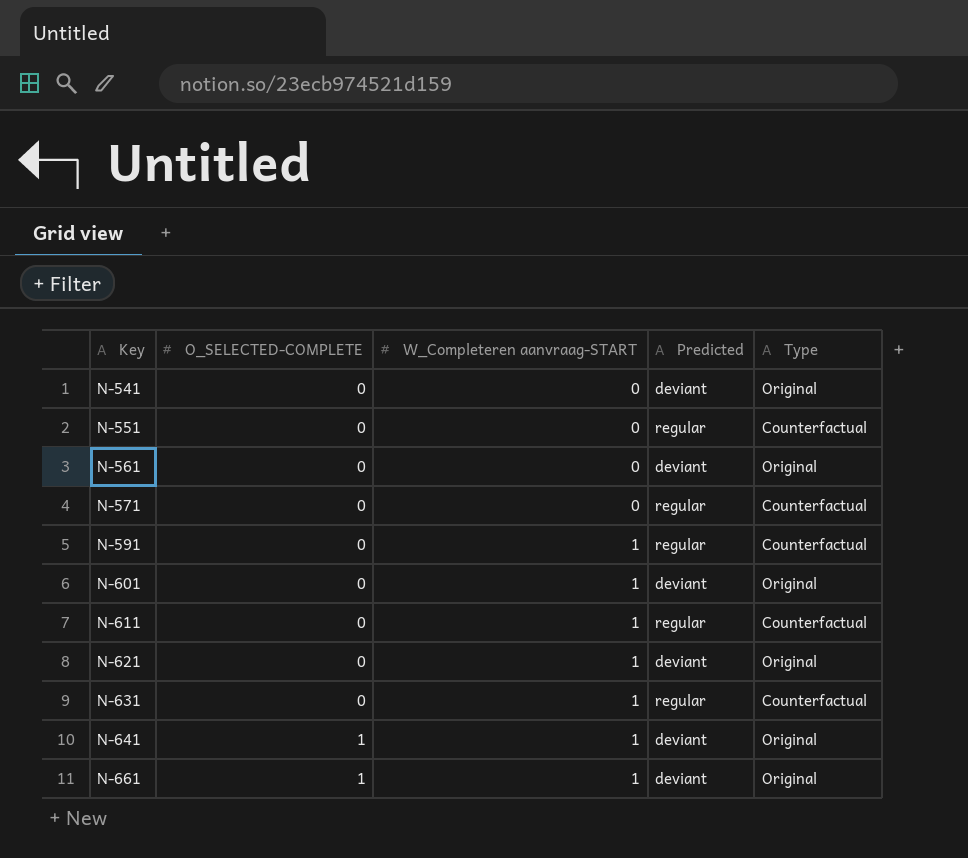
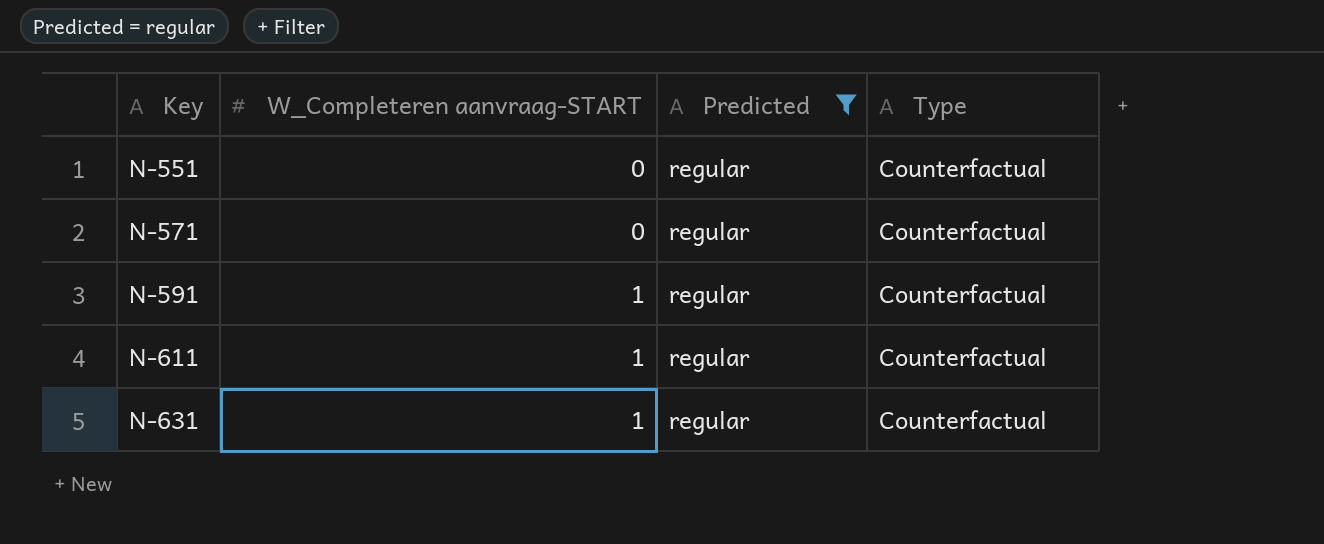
filter: none -> Predicted = regular
column O_SELECTED-COMPLETE | position: 2 -> none

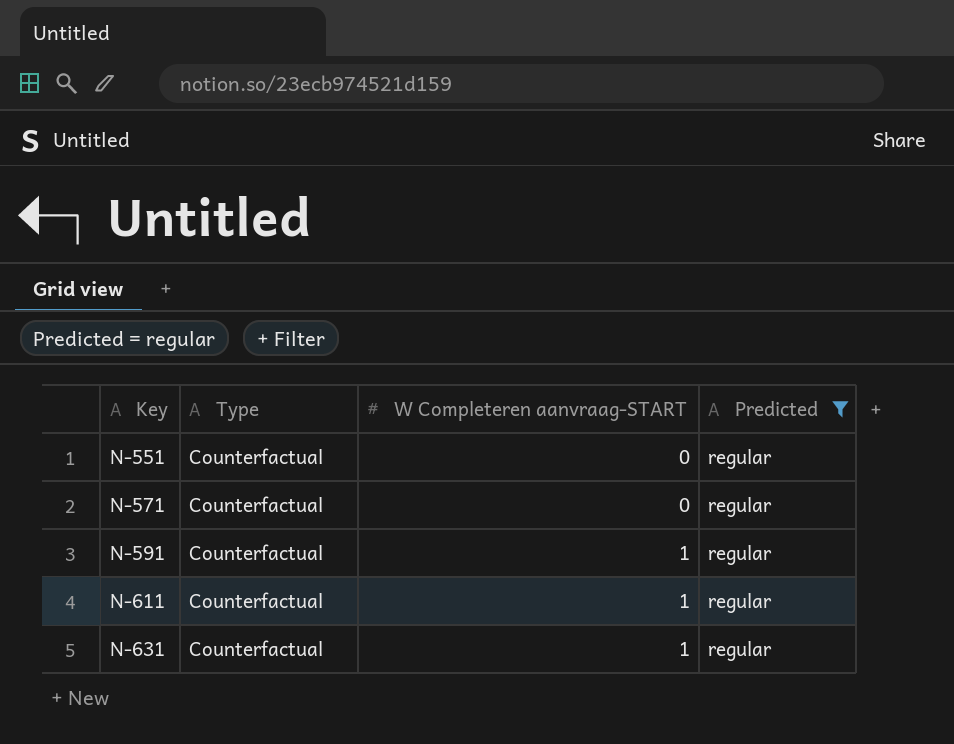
column Type | position: 4 -> 2
column name: W_Completeren aanvraag-START -> W Completeren aanvraag-START

